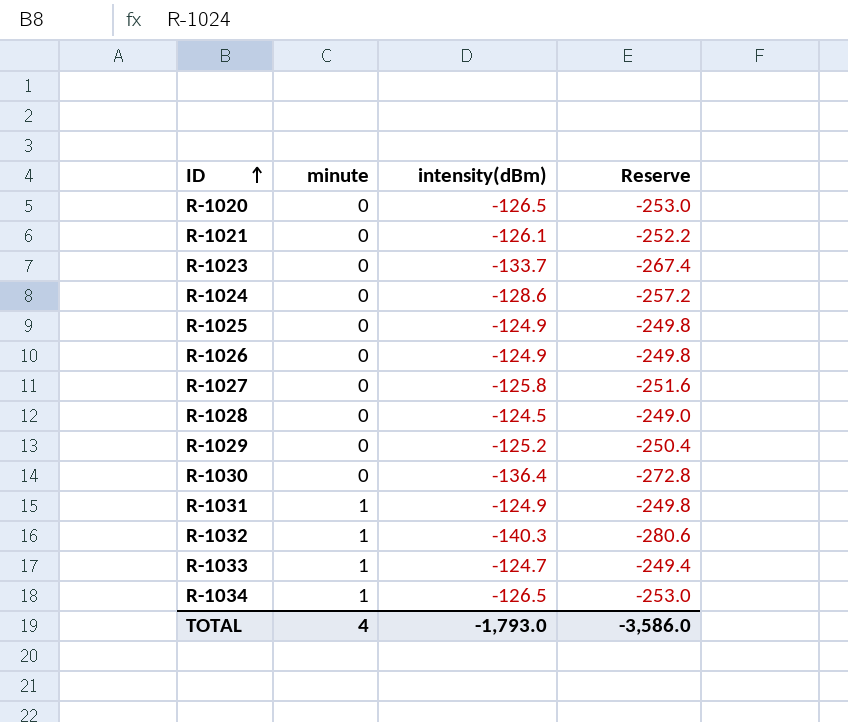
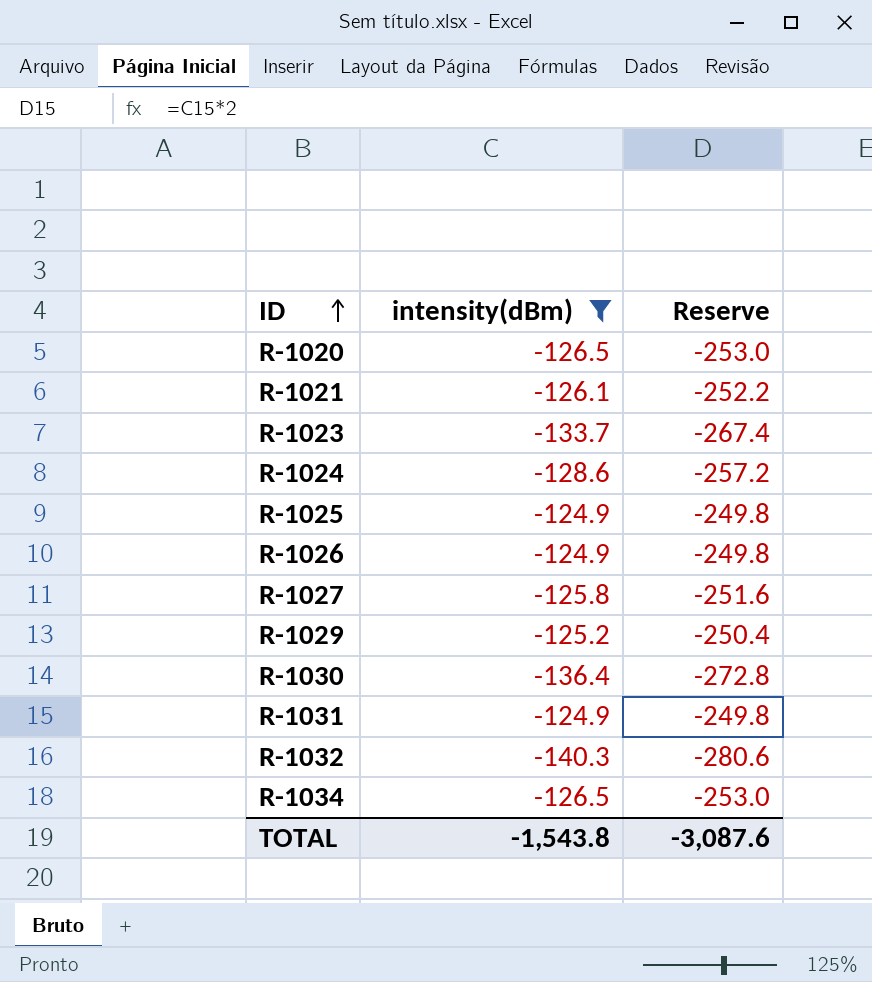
filter: none -> intensity(dBm) <= -124.9
column minute | position: 2 -> none
TOTAL | intensity(dBm): -1,793.0 -> -1,543.8
TOTAL | Reserve: -3,586.0 -> -3,087.6

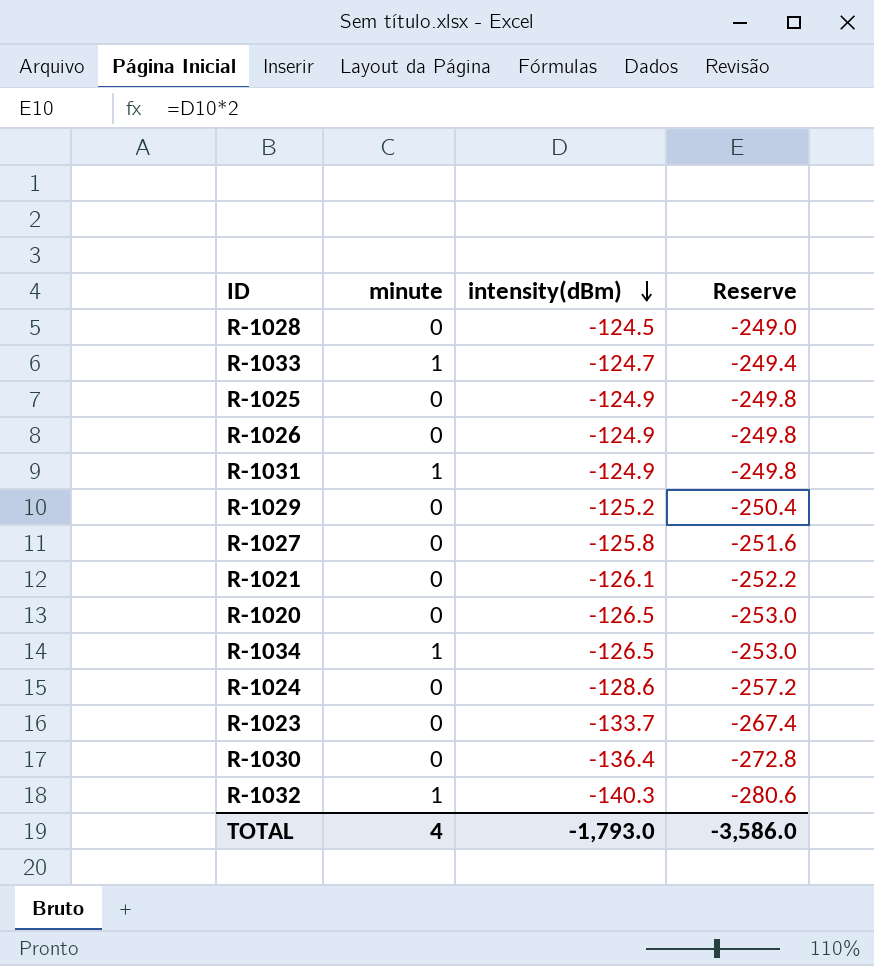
filter: intensity(dBm) <= -124.9 -> none
row order: ID ascending -> intensity(dBm) descending
column minute | position: none -> 2
TOTAL | intensity(dBm): -1,543.8 -> -1,793.0
TOTAL | Reserve: -3,087.6 -> -3,586.0

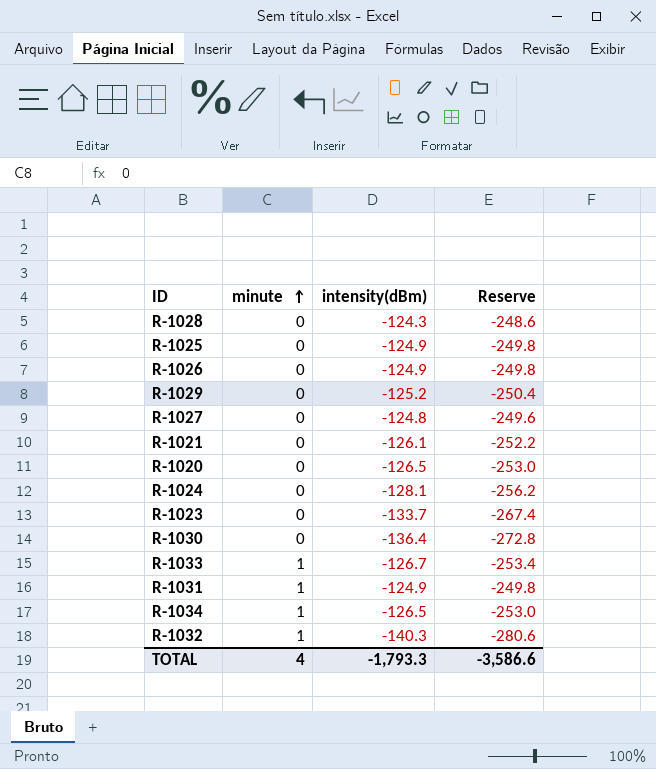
row order: intensity(dBm) descending -> minute ascending
R-1028 | intensity(dBm): -124.5 -> -124.3
R-1028 | Reserve: -249.0 -> -248.6
R-1027 | intensity(dBm): -125.8 -> -124.8
R-1027 | Reserve: -251.6 -> -249.6
R-1024 | intensity(dBm): -128.6 -> -128.1
R-1024 | Reserve: -257.2 -> -256.2
R-1033 | intensity(dBm): -124.7 -> -126.7
R-1033 | Reserve: -249.4 -> -253.4
TOTAL | intensity(dBm): -1,793.0 -> -1,793.3
TOTAL | Reserve: -3,586.0 -> -3,586.6

